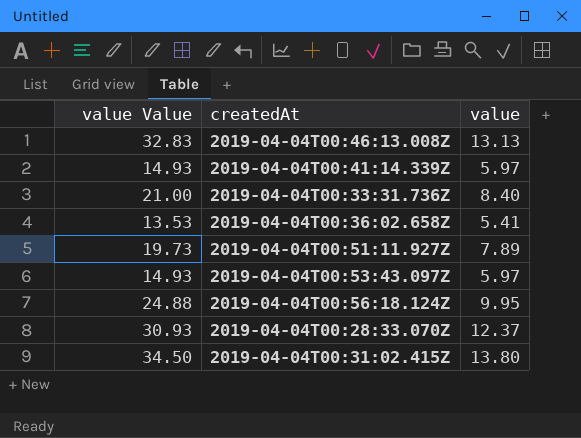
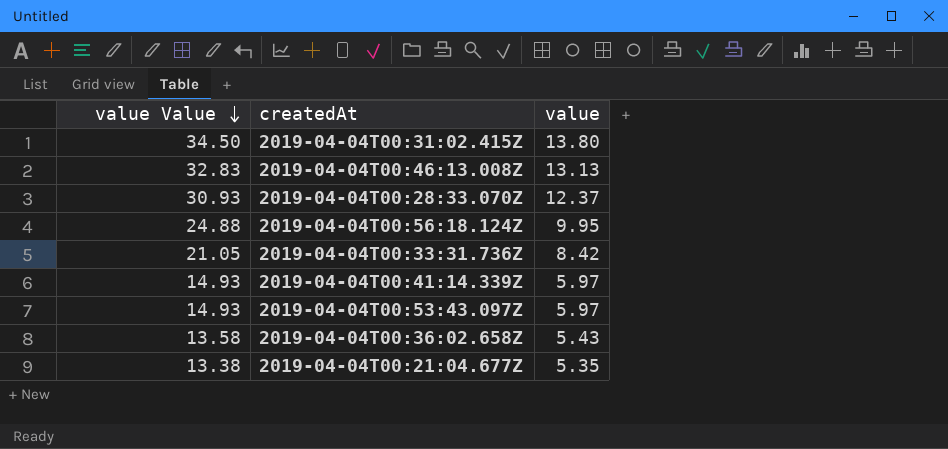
row order: none -> value Value descending
row 2019-04-04T00:51:11.927Z: 19.73 | 7.89 -> none
2019-04-04T00:33:31.736Z | value Value: 21.00 -> 21.05
2019-04-04T00:33:31.736Z | value: 8.40 -> 8.42
2019-04-04T00:36:02.658Z | value Value: 13.53 -> 13.58
2019-04-04T00:36:02.658Z | value: 5.41 -> 5.43
row 2019-04-04T00:21:04.677Z: none -> 13.38 | 5.35

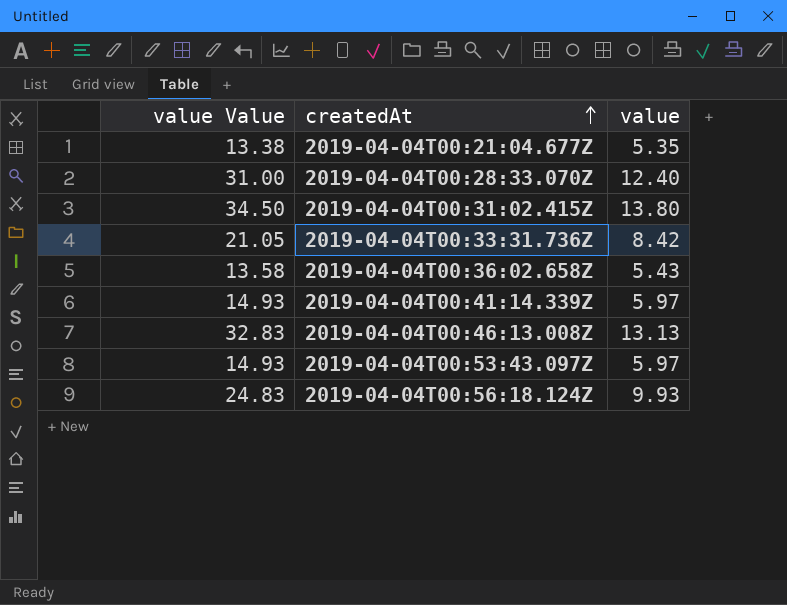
row order: value Value descending -> createdAt ascending
2019-04-04T00:28:33.070Z | value Value: 30.93 -> 31.00
2019-04-04T00:28:33.070Z | value: 12.37 -> 12.40
2019-04-04T00:56:18.124Z | value Value: 24.88 -> 24.83
2019-04-04T00:56:18.124Z | value: 9.95 -> 9.93

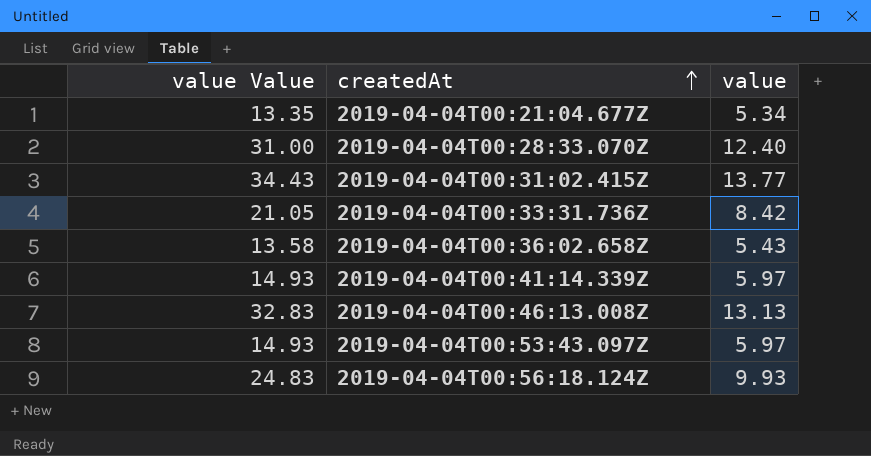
2019-04-04T00:21:04.677Z | value Value: 13.38 -> 13.35
2019-04-04T00:21:04.677Z | value: 5.35 -> 5.34
2019-04-04T00:31:02.415Z | value Value: 34.50 -> 34.43
2019-04-04T00:31:02.415Z | value: 13.80 -> 13.77

